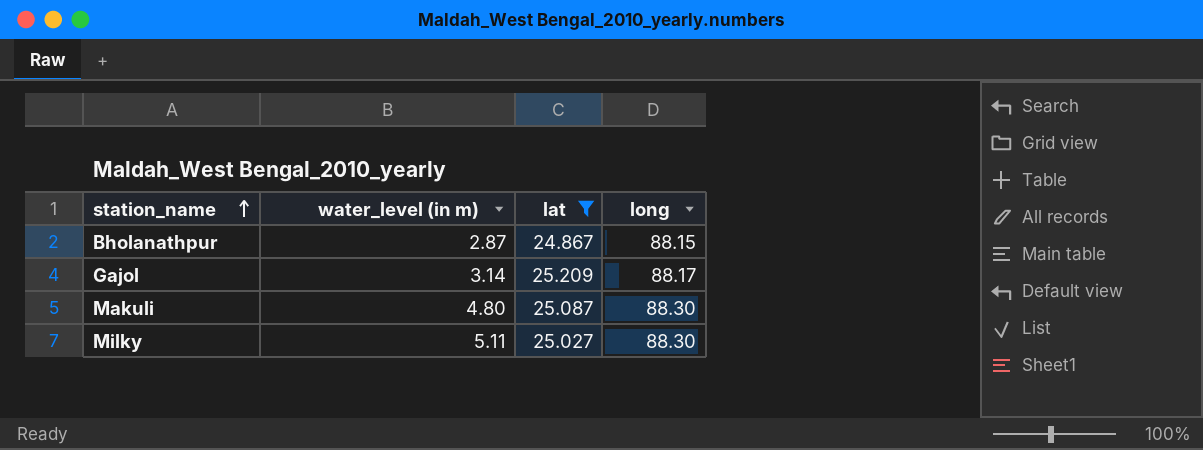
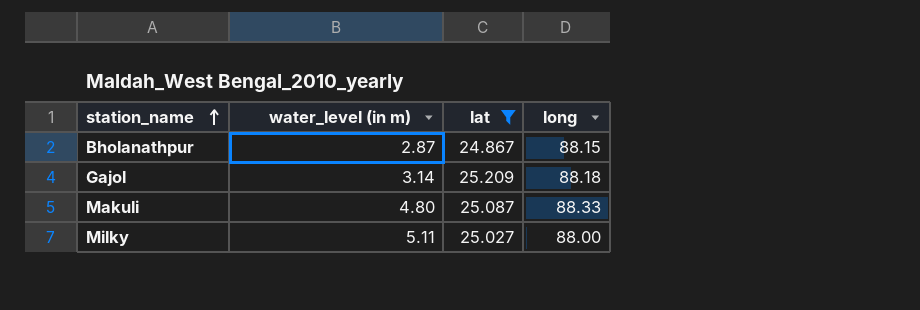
Gajol | long: 88.17 -> 88.18
Makuli | long: 88.30 -> 88.33
Milky | long: 88.30 -> 88.00

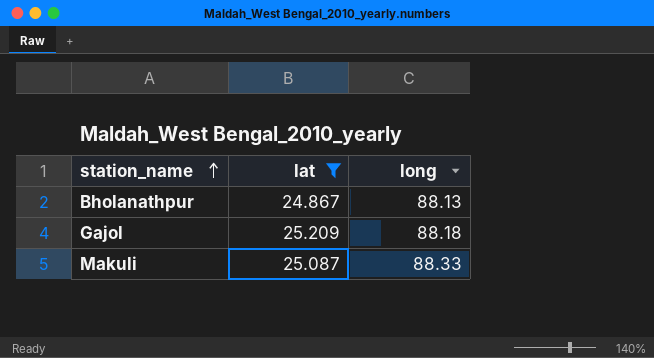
column water_level (in m) | position: 2 -> none
row Milky: 5.11 | 25.027 | 88.00 -> none
Bholanathpur | long: 88.15 -> 88.13

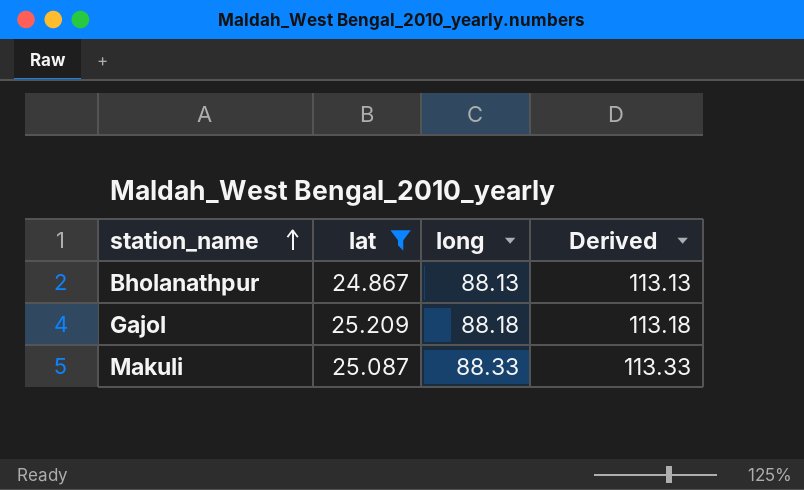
column Derived | formula: none -> [long] + 25

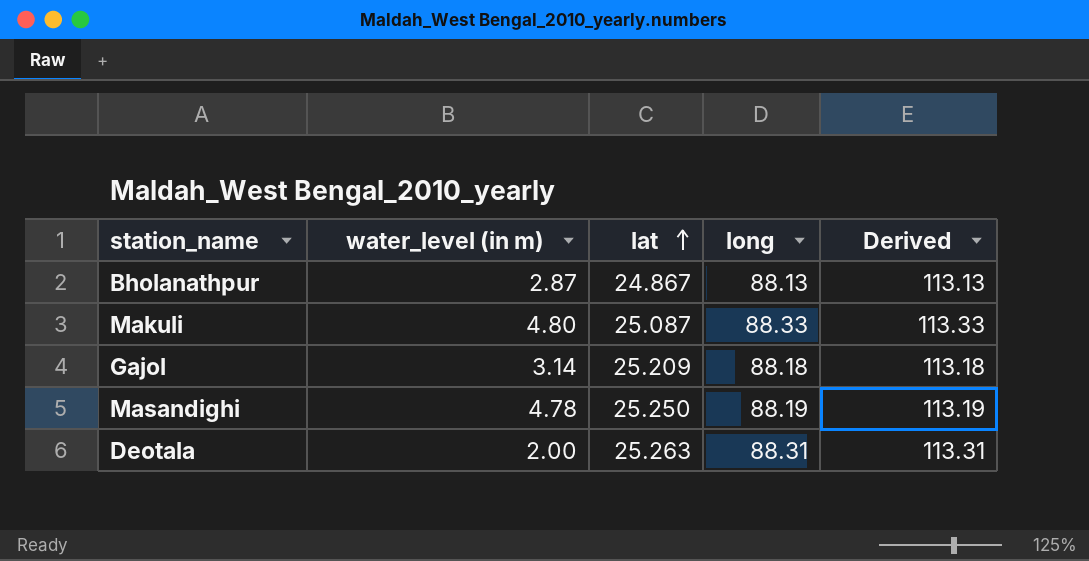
filter: lat <= 25.209 -> none
row order: station_name ascending -> lat ascending
column water_level (in m) | position: none -> 2

